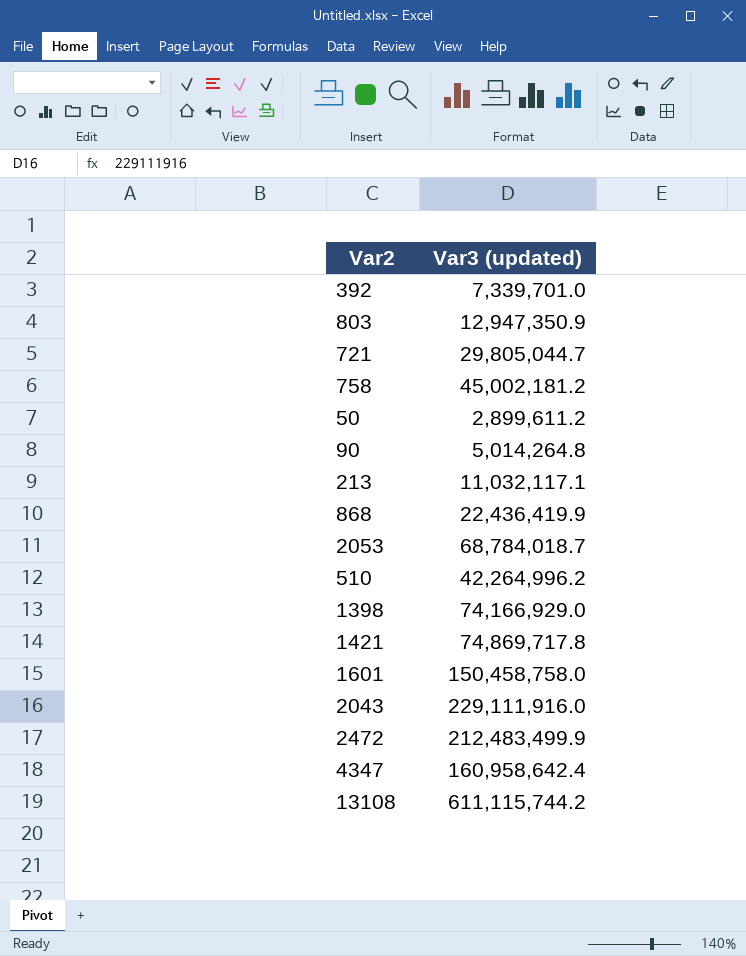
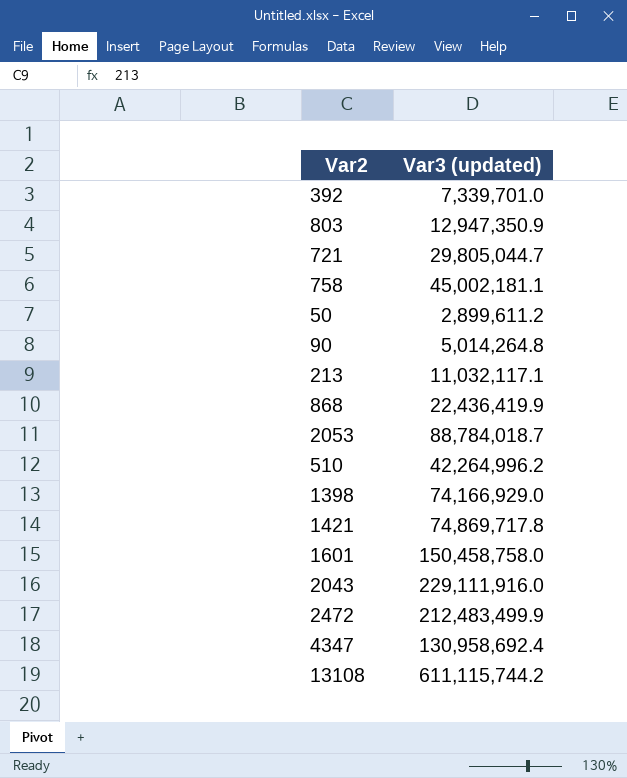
758 | Var3 (updated): 45,002,181.2 -> 45,002,181.1
2053 | Var3 (updated): 68,784,018.7 -> 88,784,018.7
4347 | Var3 (updated): 160,958,642.4 -> 130,958,692.4

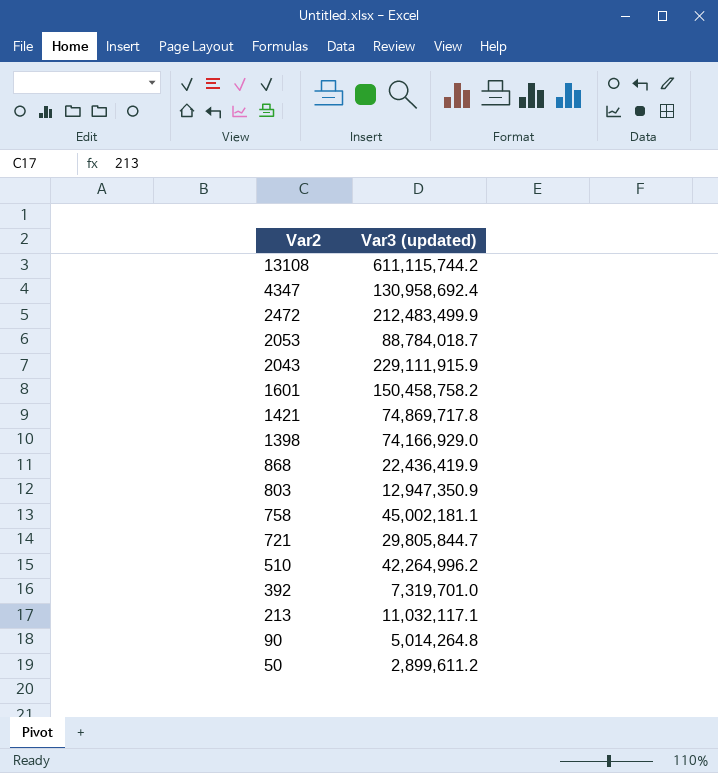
row order: none -> Var2 descending
2043 | Var3 (updated): 229,111,916.0 -> 229,111,915.9
1601 | Var3 (updated): 150,458,758.0 -> 150,458,758.2
721 | Var3 (updated): 29,805,044.7 -> 29,805,844.7
392 | Var3 (updated): 7,339,701.0 -> 7,319,701.0

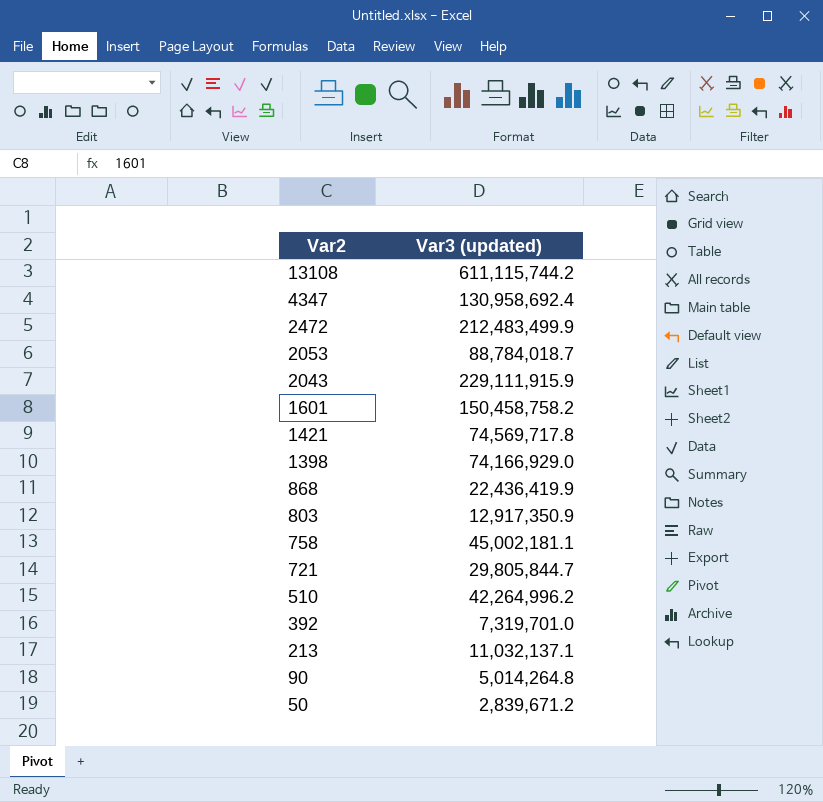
1421 | Var3 (updated): 74,869,717.8 -> 74,569,717.8
803 | Var3 (updated): 12,947,350.9 -> 12,917,350.9
213 | Var3 (updated): 11,032,117.1 -> 11,032,137.1
50 | Var3 (updated): 2,899,611.2 -> 2,839,671.2

